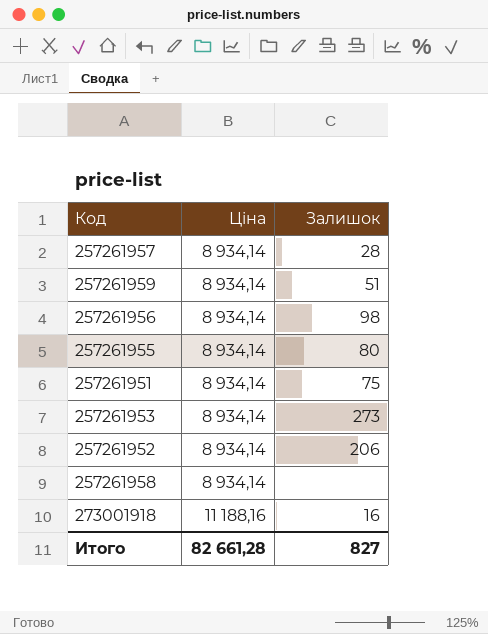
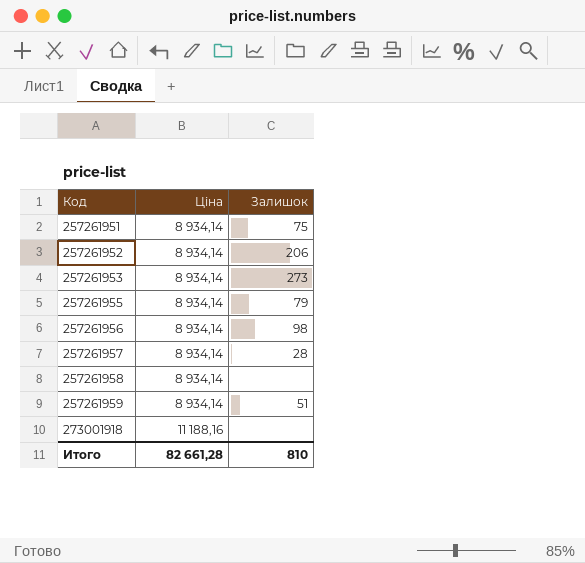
row order: Ціна ascending -> Код ascending
257261955 | Залишок: 80 -> 79
273001918 | Залишок: 16 -> none
Итого | Залишок: 827 -> 810

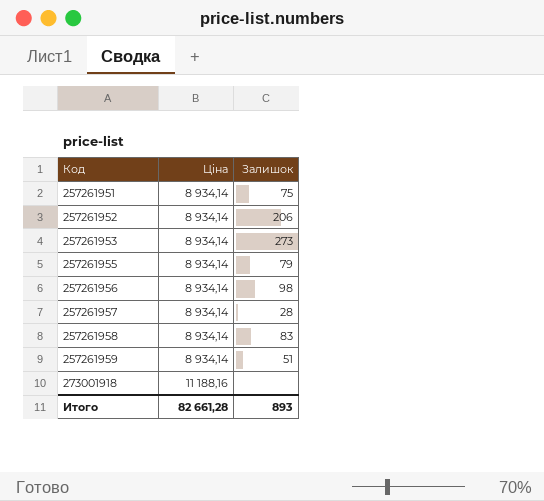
257261958 | Залишок: none -> 83
Итого | Залишок: 810 -> 893

